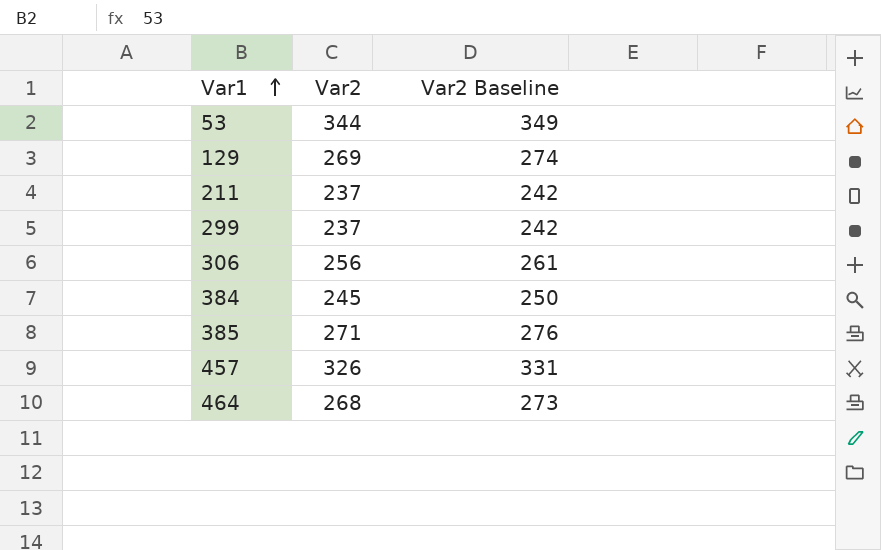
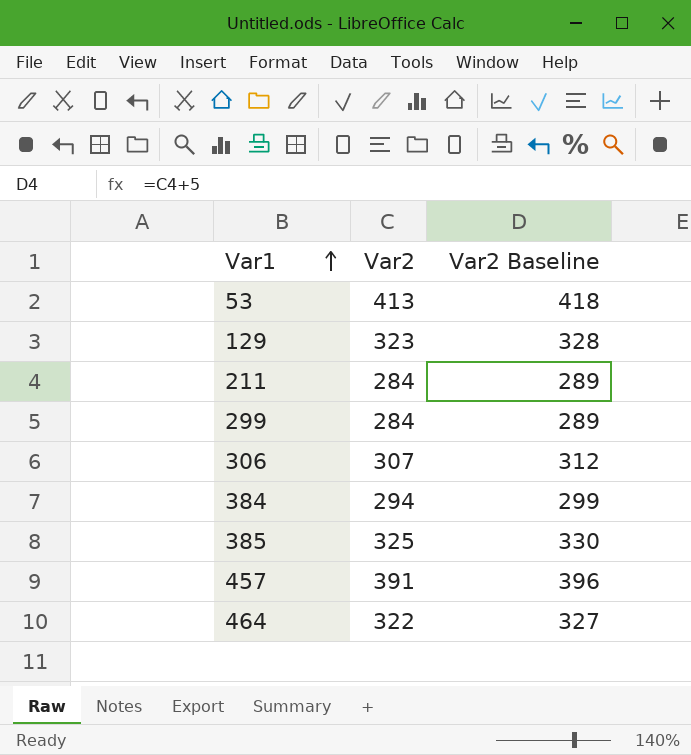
53 | Var2: 344 -> 413
53 | Var2 Baseline: 349 -> 418
129 | Var2: 269 -> 323
129 | Var2 Baseline: 274 -> 328
211 | Var2: 237 -> 284
211 | Var2 Baseline: 242 -> 289
299 | Var2: 237 -> 284
299 | Var2 Baseline: 242 -> 289
306 | Var2: 256 -> 307
306 | Var2 Baseline: 261 -> 312
384 | Var2: 245 -> 294
384 | Var2 Baseline: 250 -> 299
385 | Var2: 271 -> 325
385 | Var2 Baseline: 276 -> 330
457 | Var2: 326 -> 391
457 | Var2 Baseline: 331 -> 396
464 | Var2: 268 -> 322
464 | Var2 Baseline: 273 -> 327

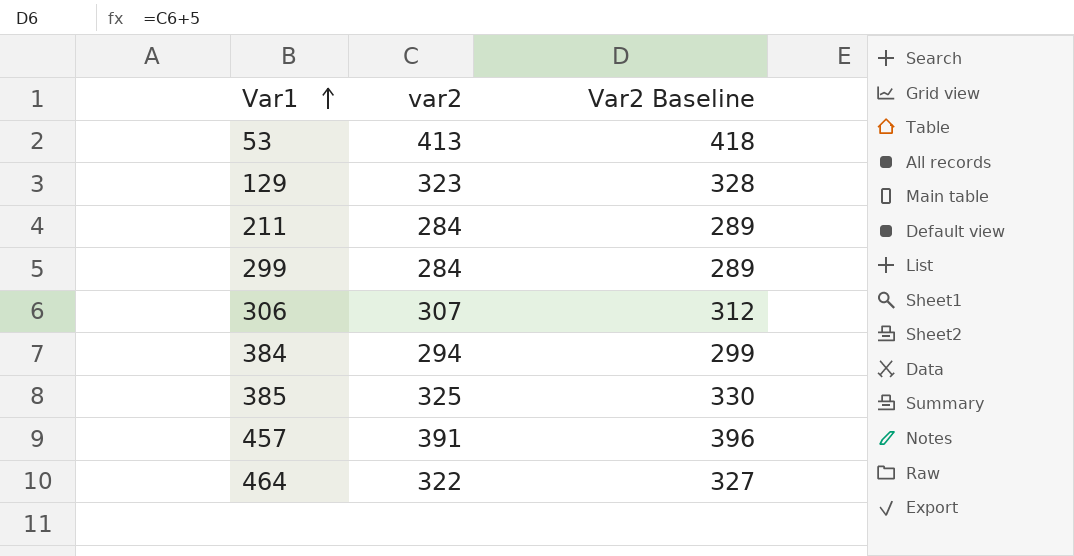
column name: Var2 -> var2

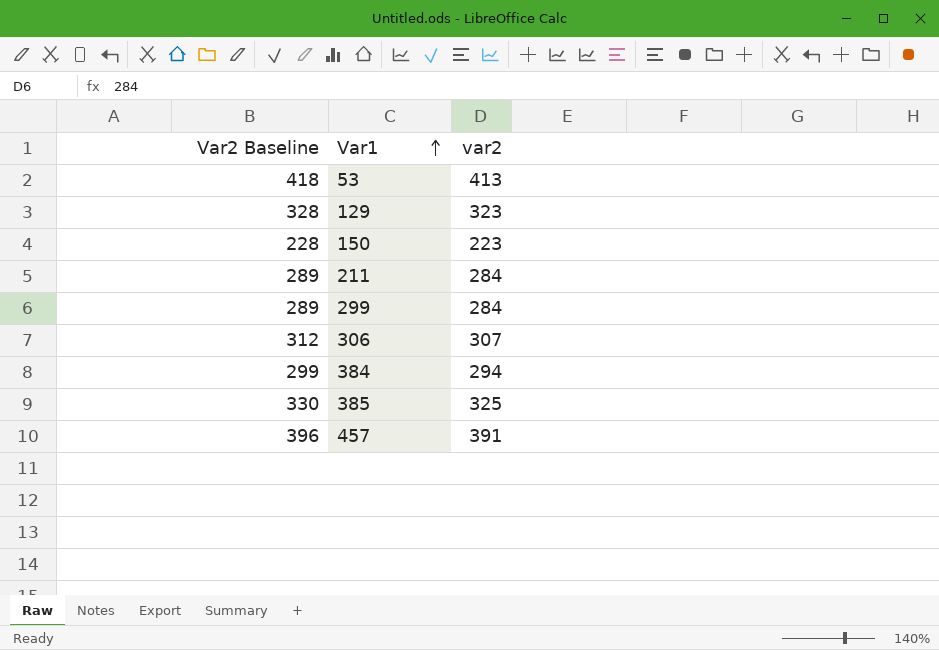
column Var2 Baseline | position: 3 -> 1
row 464: 322 | 327 -> none
row 150: none -> 228 | 223

